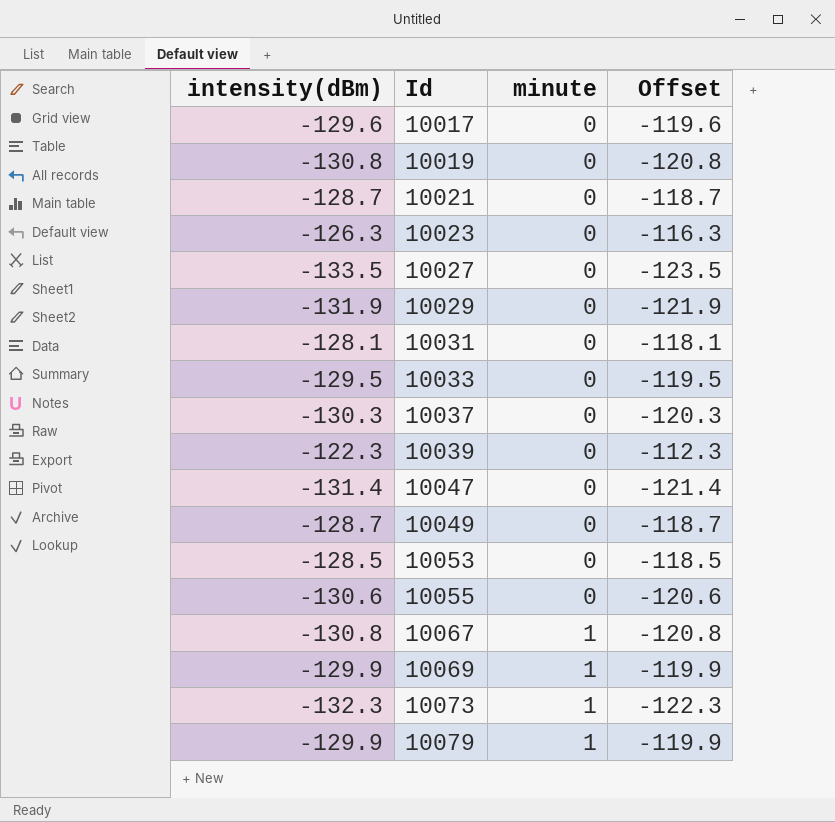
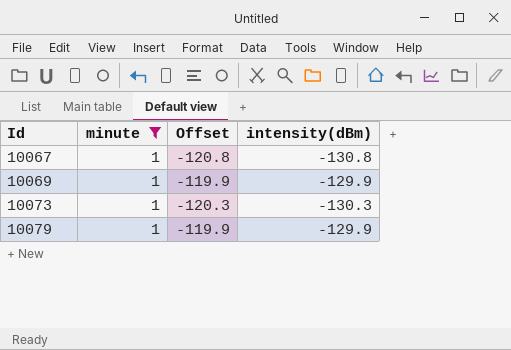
filter: none -> minute = 1
column intensity(dBm) | position: 1 -> 4
10073 | Offset: -122.3 -> -120.3
10073 | intensity(dBm): -132.3 -> -130.3

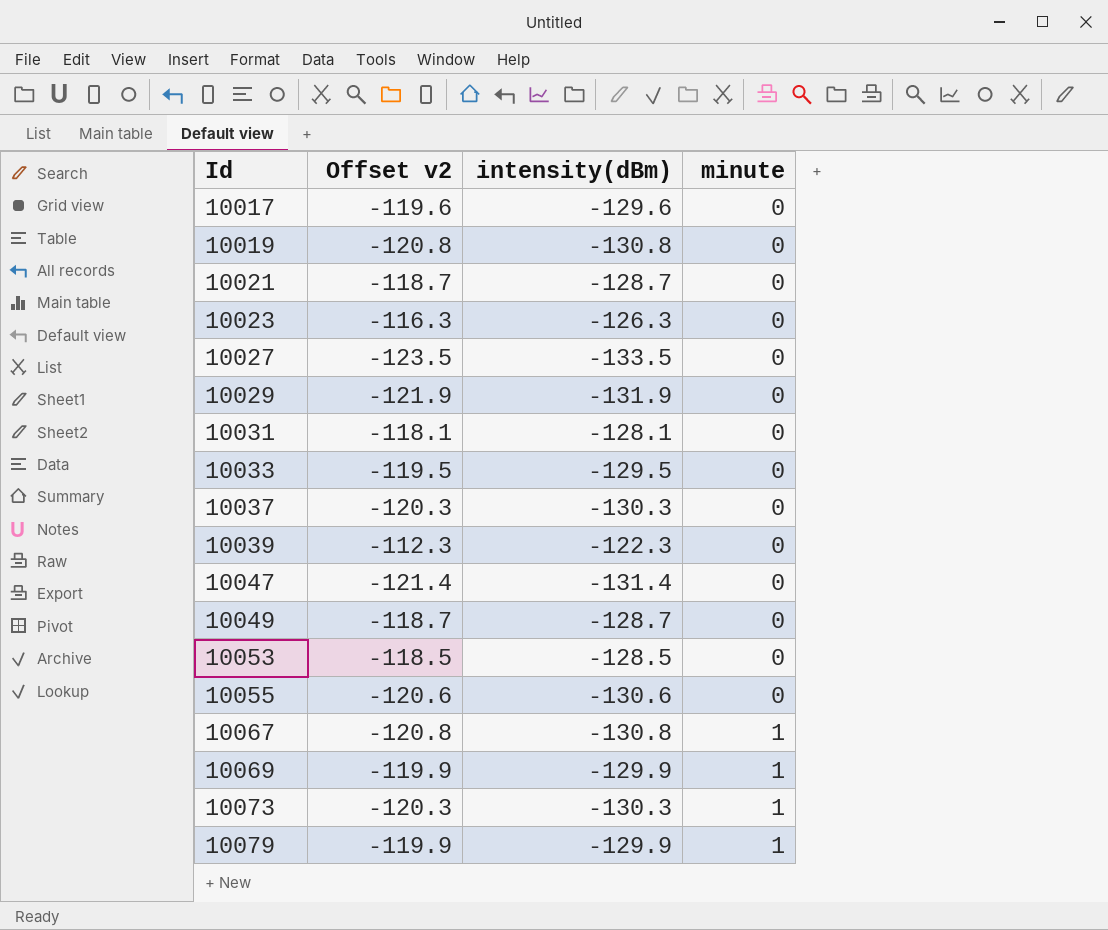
filter: minute = 1 -> none
column name: Offset -> Offset v2
column minute | position: 2 -> 4

